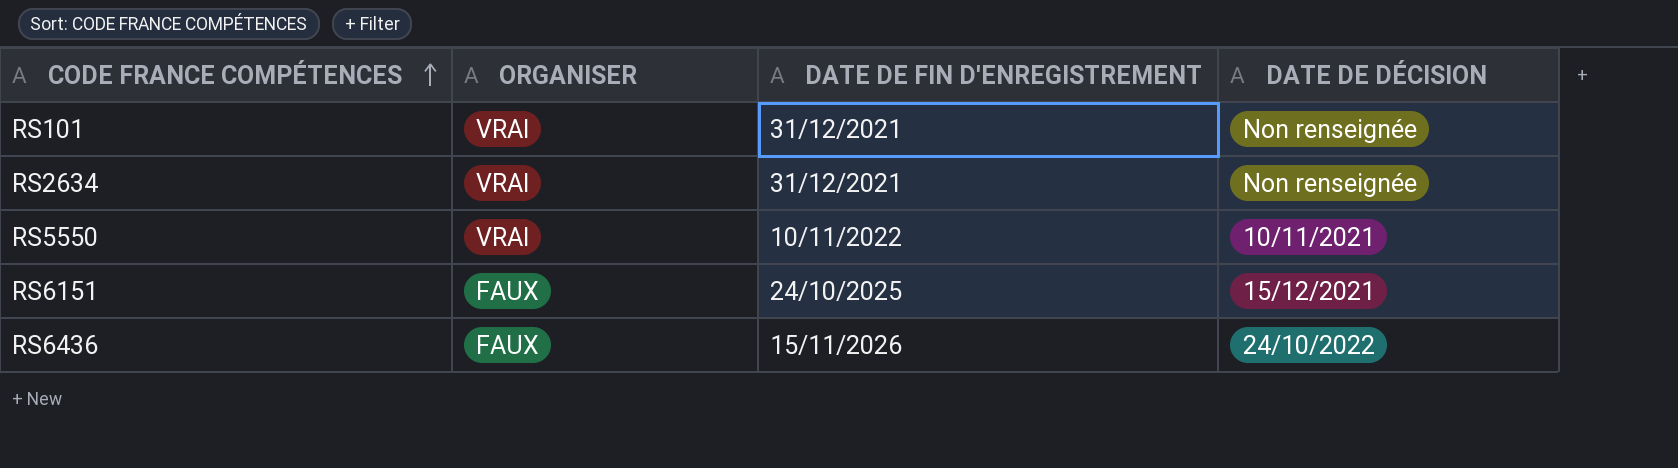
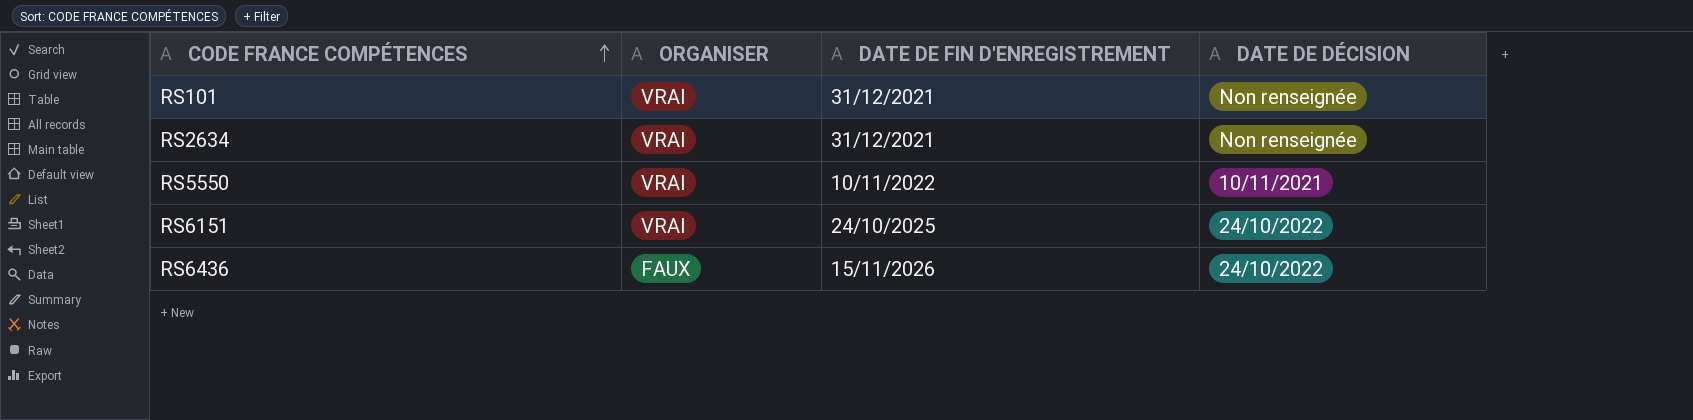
RS6151 | ORGANISER: FAUX -> VRAI
RS6151 | DATE DE DÉCISION: 15/12/2021 -> 24/10/2022

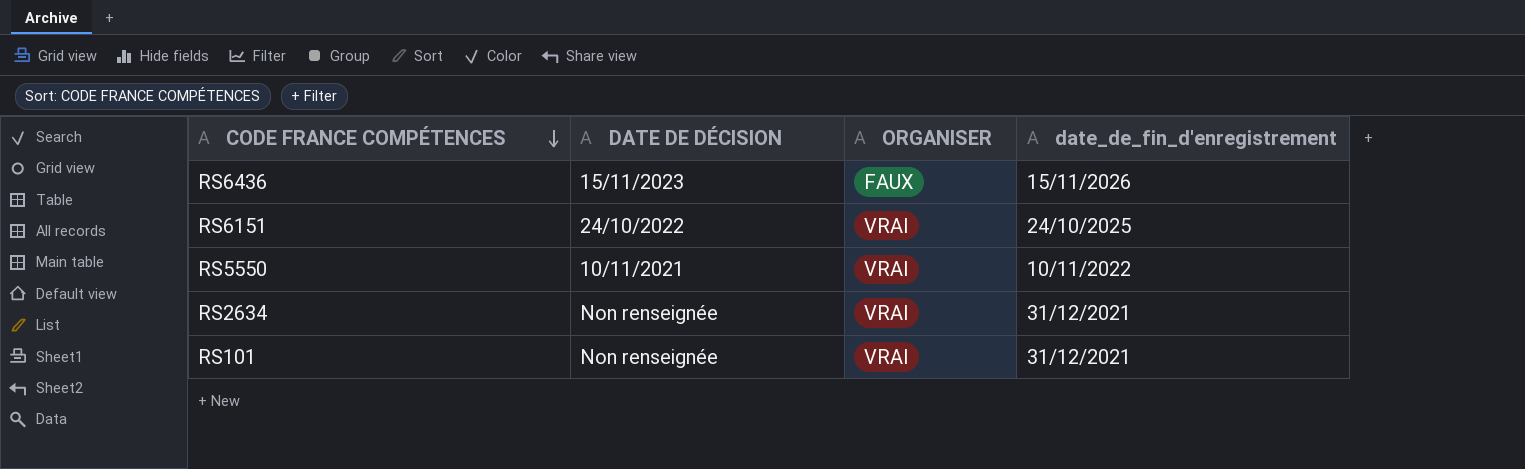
row order: CODE FRANCE COMPÉTENCES ascending -> CODE FRANCE COMPÉTENCES descending
column DATE DE DÉCISION | position: 4 -> 2
column name: DATE DE FIN D'ENREGISTREMENT -> date_de_fin_d'enregistrement
RS6436 | DATE DE DÉCISION: 24/10/2022 -> 15/11/2023

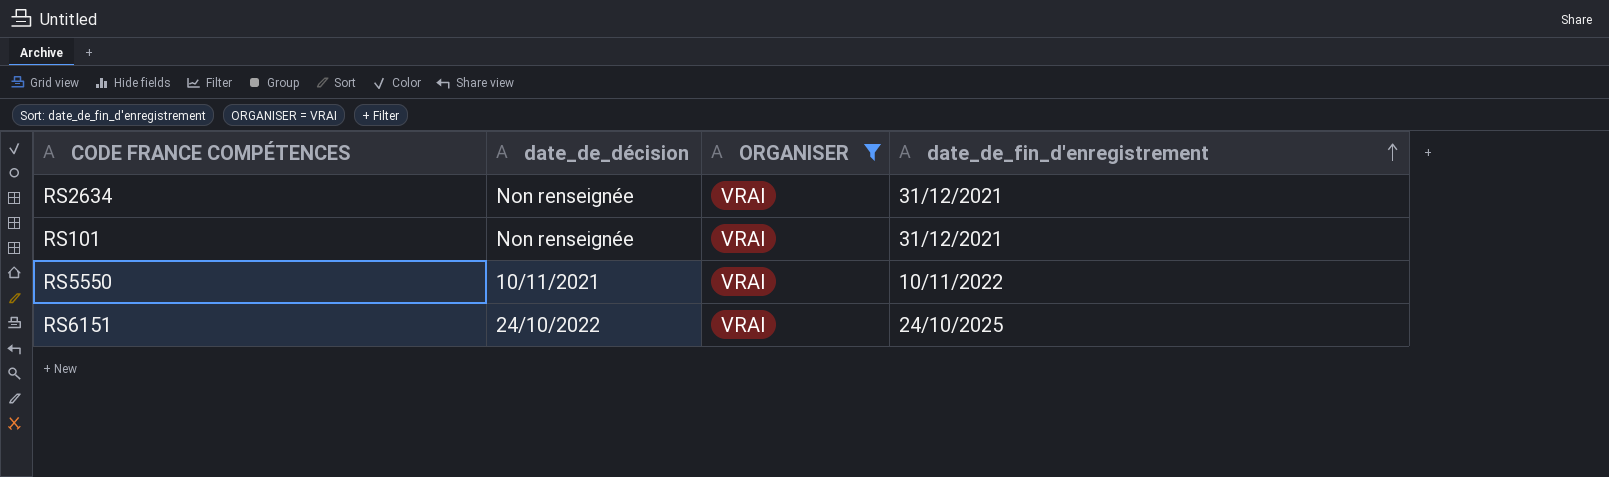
filter: none -> ORGANISER = VRAI
row order: CODE FRANCE COMPÉTENCES descending -> date_de_fin_d'enregistrement ascending
column name: DATE DE DÉCISION -> date_de_décision

